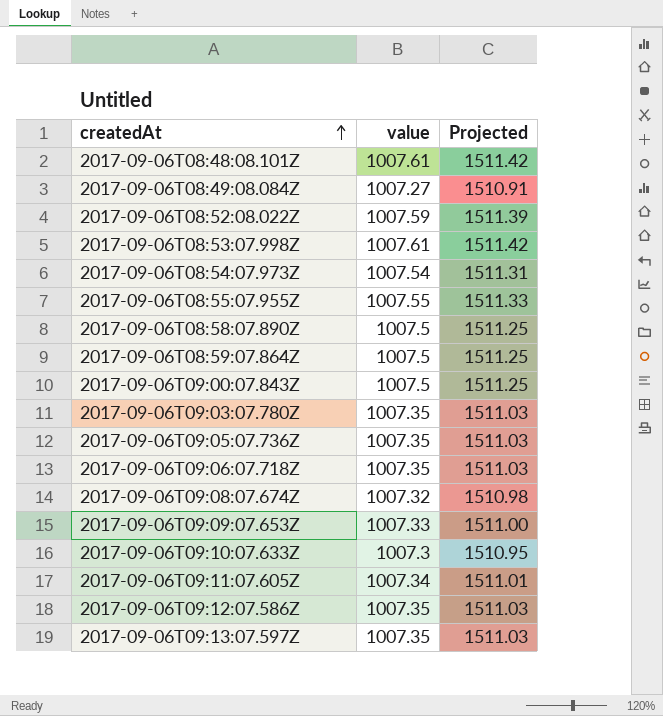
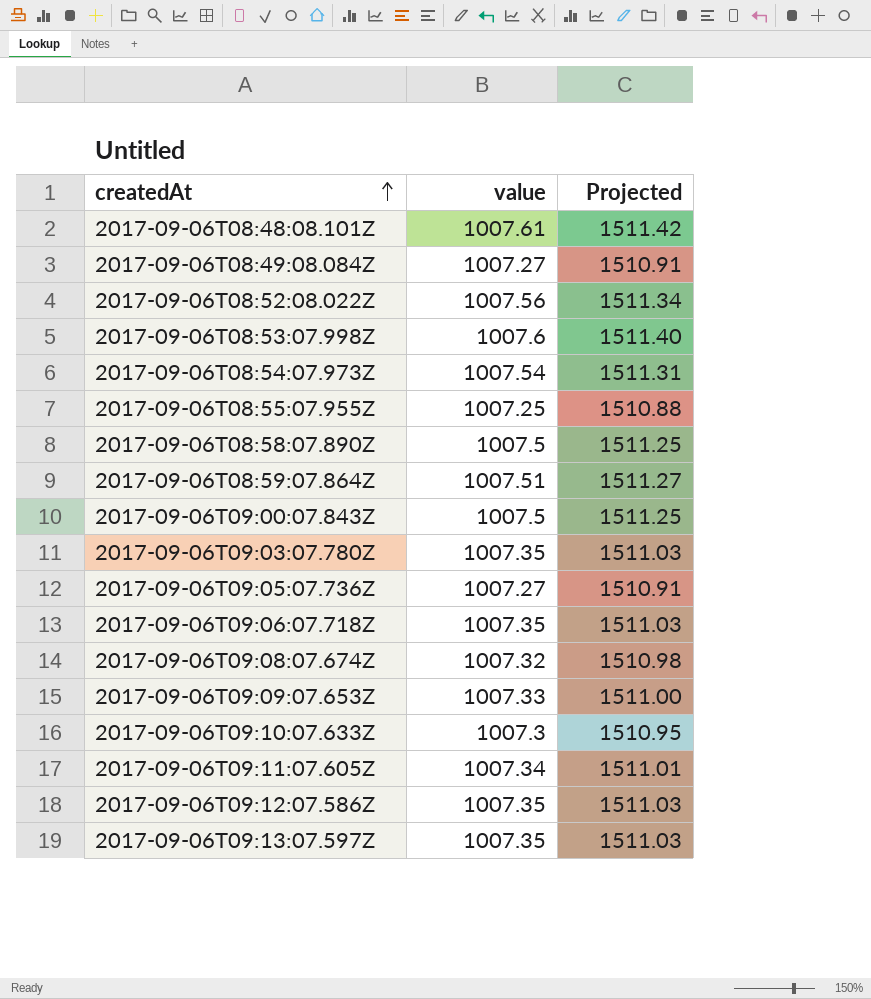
2017-09-06T08:52:08.022Z | value: 1007.59 -> 1007.56
2017-09-06T08:52:08.022Z | Projected: 1511.39 -> 1511.34
2017-09-06T08:53:07.998Z | value: 1007.61 -> 1007.6
2017-09-06T08:53:07.998Z | Projected: 1511.42 -> 1511.40
2017-09-06T08:55:07.955Z | value: 1007.55 -> 1007.25
2017-09-06T08:55:07.955Z | Projected: 1511.33 -> 1510.88
2017-09-06T08:59:07.864Z | value: 1007.5 -> 1007.51
2017-09-06T08:59:07.864Z | Projected: 1511.25 -> 1511.27
2017-09-06T09:05:07.736Z | value: 1007.35 -> 1007.27
2017-09-06T09:05:07.736Z | Projected: 1511.03 -> 1510.91

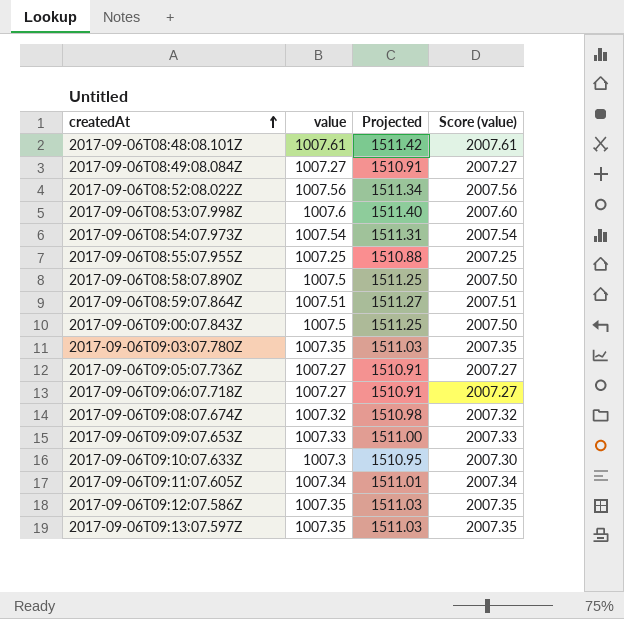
column Score (value) | formula: none -> [value] + 1000
2017-09-06T09:06:07.718Z | value: 1007.35 -> 1007.27
2017-09-06T09:06:07.718Z | Projected: 1511.03 -> 1510.91

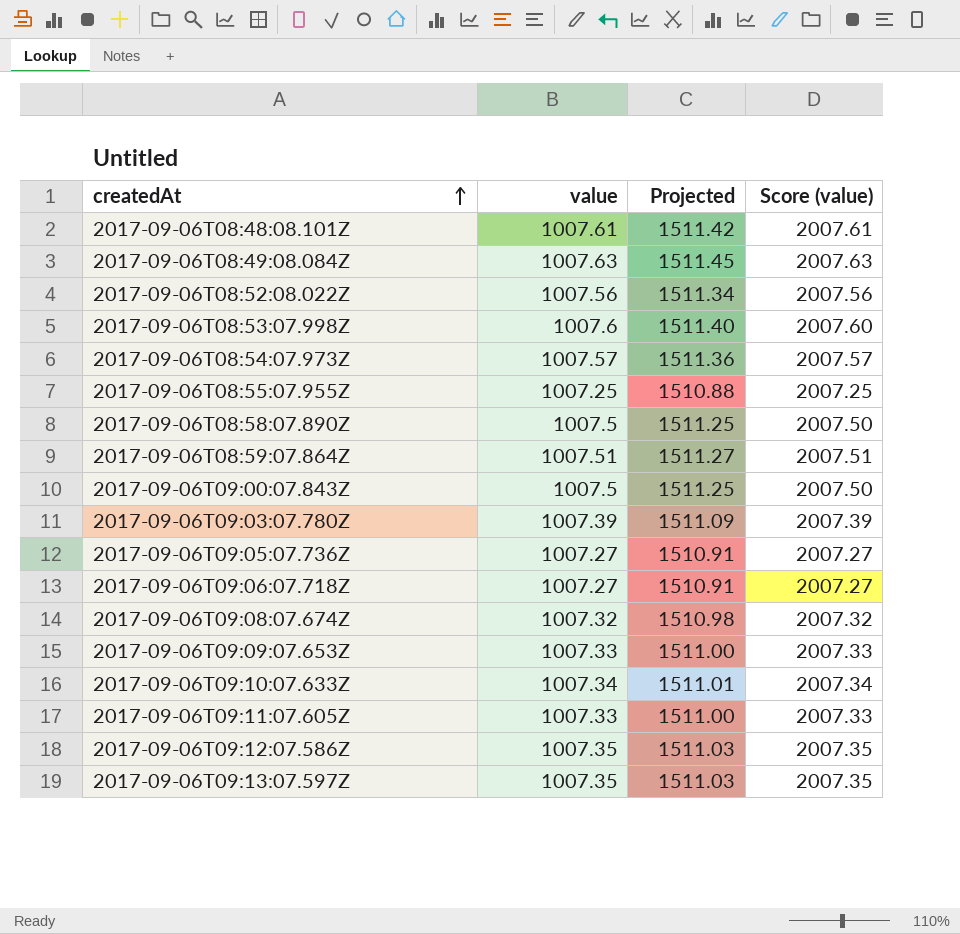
2017-09-06T08:49:08.084Z | value: 1007.27 -> 1007.63
2017-09-06T08:49:08.084Z | Projected: 1510.91 -> 1511.45
2017-09-06T08:49:08.084Z | Score (value): 2007.27 -> 2007.63
2017-09-06T08:54:07.973Z | value: 1007.54 -> 1007.57
2017-09-06T08:54:07.973Z | Projected: 1511.31 -> 1511.36
2017-09-06T08:54:07.973Z | Score (value): 2007.54 -> 2007.57
2017-09-06T09:03:07.780Z | value: 1007.35 -> 1007.39
2017-09-06T09:03:07.780Z | Projected: 1511.03 -> 1511.09
2017-09-06T09:03:07.780Z | Score (value): 2007.35 -> 2007.39
2017-09-06T09:10:07.633Z | value: 1007.3 -> 1007.34
2017-09-06T09:10:07.633Z | Projected: 1510.95 -> 1511.01
2017-09-06T09:10:07.633Z | Score (value): 2007.30 -> 2007.34
2017-09-06T09:11:07.605Z | value: 1007.34 -> 1007.33
2017-09-06T09:11:07.605Z | Projected: 1511.01 -> 1511.00
2017-09-06T09:11:07.605Z | Score (value): 2007.34 -> 2007.33

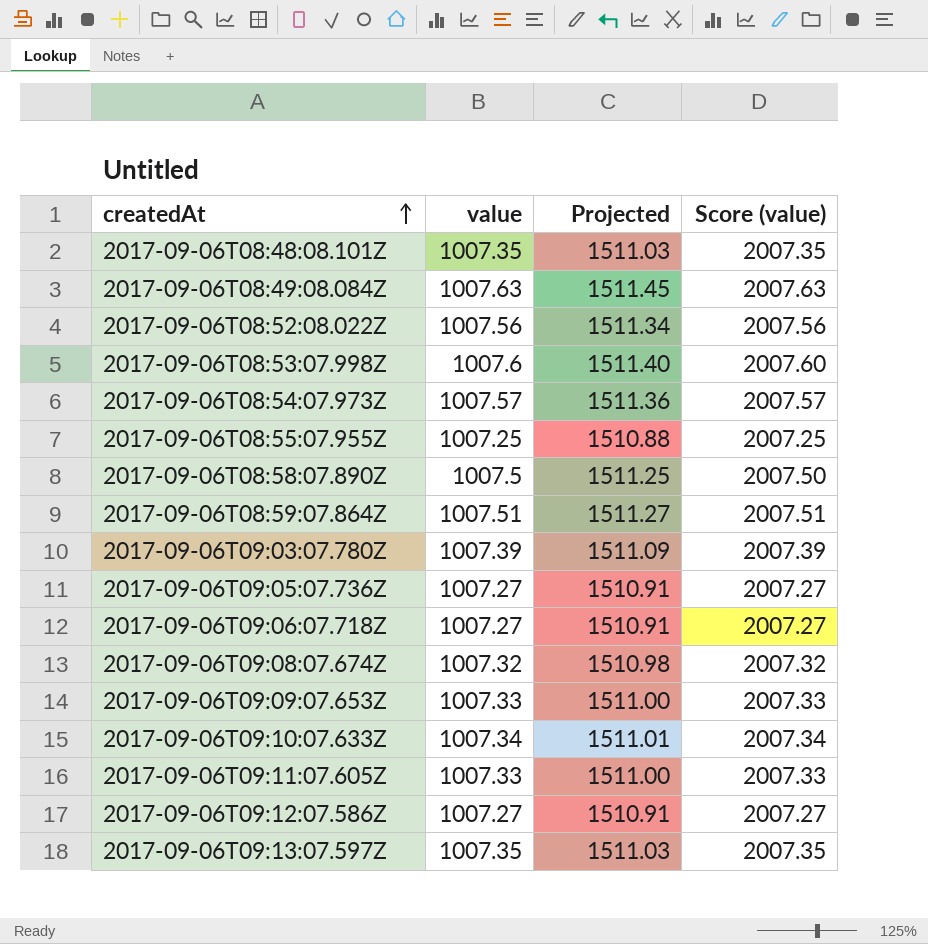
row 2017-09-06T09:00:07.843Z: 1007.5 | 1511.25 | 2007.50 -> none
2017-09-06T08:48:08.101Z | value: 1007.61 -> 1007.35
2017-09-06T08:48:08.101Z | Projected: 1511.42 -> 1511.03
2017-09-06T08:48:08.101Z | Score (value): 2007.61 -> 2007.35
2017-09-06T09:12:07.586Z | value: 1007.35 -> 1007.27
2017-09-06T09:12:07.586Z | Projected: 1511.03 -> 1510.91
2017-09-06T09:12:07.586Z | Score (value): 2007.35 -> 2007.27

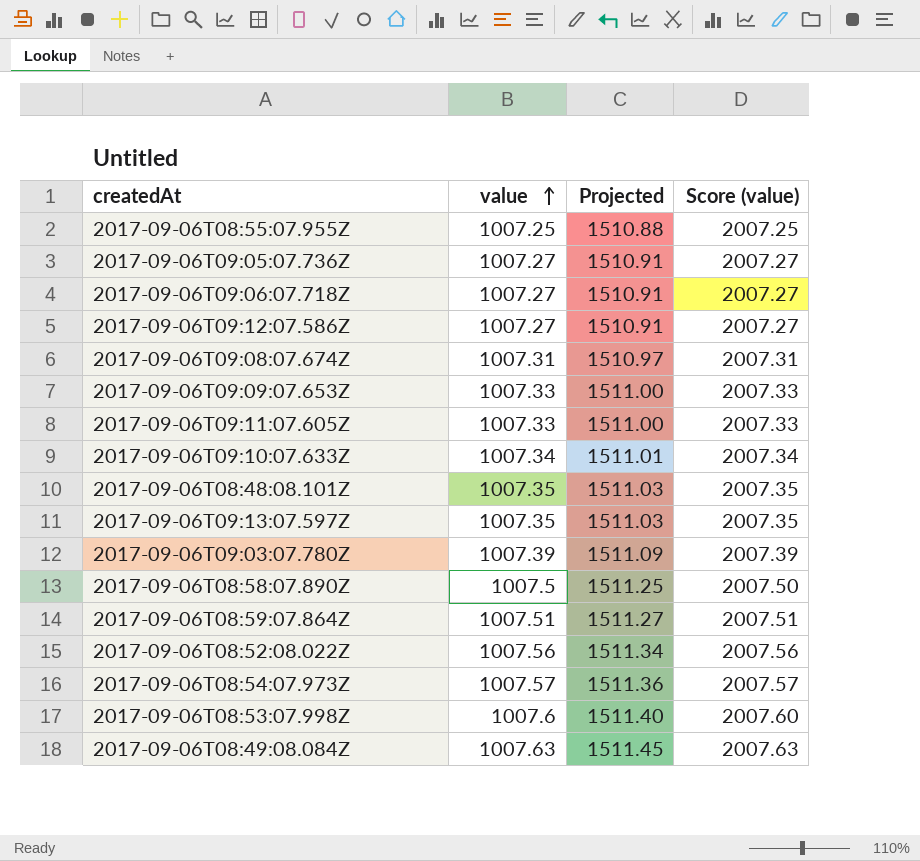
row order: createdAt ascending -> value ascending
2017-09-06T09:08:07.674Z | value: 1007.32 -> 1007.31
2017-09-06T09:08:07.674Z | Projected: 1510.98 -> 1510.97
2017-09-06T09:08:07.674Z | Score (value): 2007.32 -> 2007.31

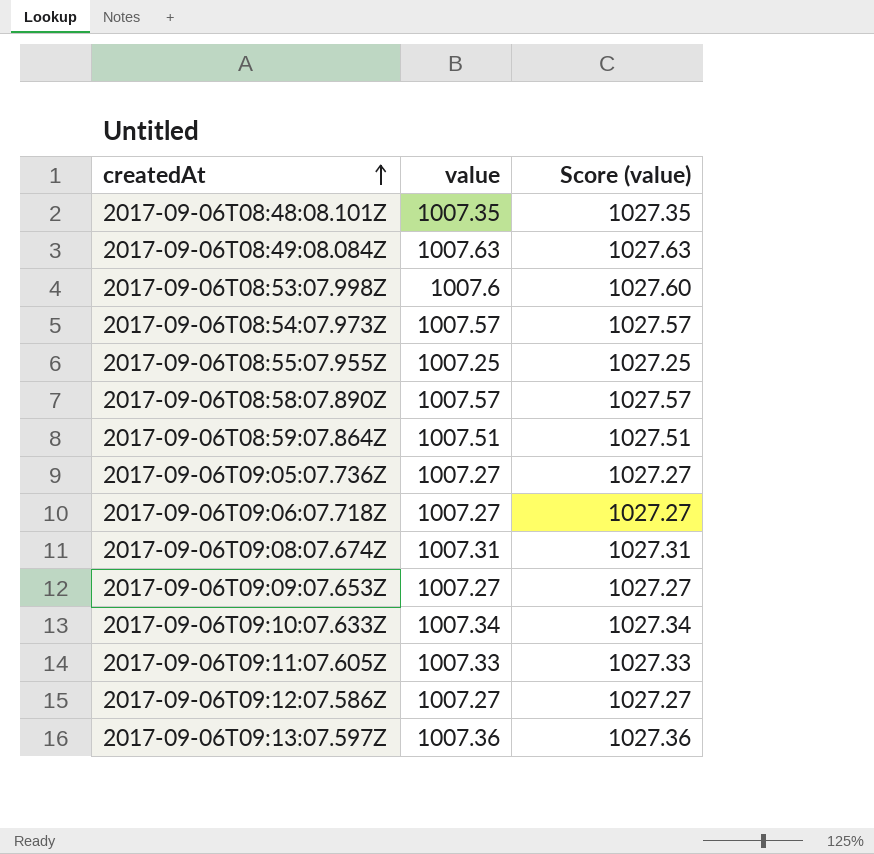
row order: value ascending -> createdAt ascending
column Projected | formula: [value] * 1.5 -> none
column Score (value) | formula: [value] + 1000 -> [value] + 20
row 2017-09-06T09:03:07.780Z: 1007.39 | 1511.09 | 2007.39 -> none
row 2017-09-06T08:52:08.022Z: 1007.56 | 1511.34 | 2007.56 -> none
2017-09-06T08:58:07.890Z | value: 1007.5 -> 1007.57
2017-09-06T09:09:07.653Z | value: 1007.33 -> 1007.27
2017-09-06T09:13:07.597Z | value: 1007.35 -> 1007.36

